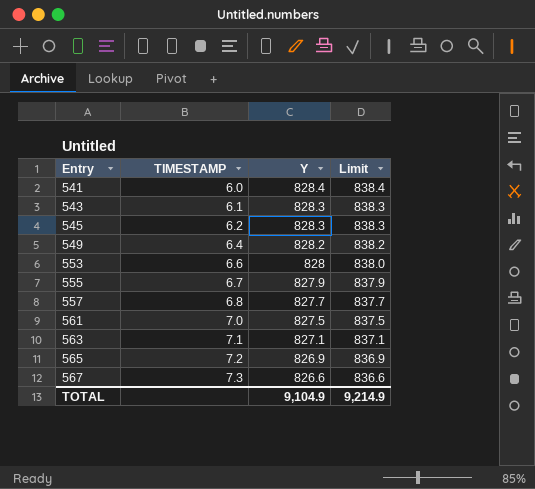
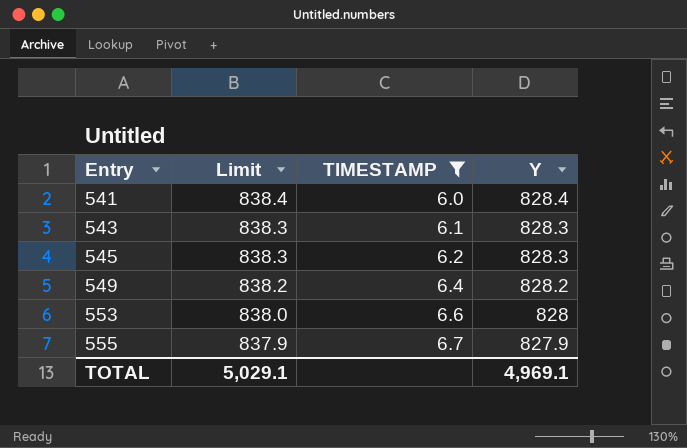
filter: none -> TIMESTAMP <= 6.7
column Limit | position: 4 -> 2
TOTAL | Limit: 9,214.9 -> 5,029.1
TOTAL | Y: 9,104.9 -> 4,969.1

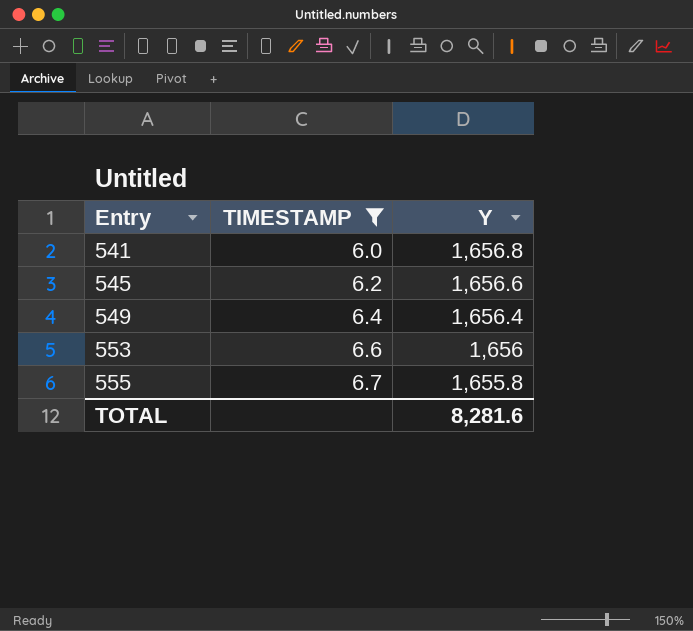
column Limit | formula: [Y] + 10 -> none
row 543: 838.3 | 6.1 | 828.3 -> none
541 | Y: 828.4 -> 1,656.8
545 | Y: 828.3 -> 1,656.6
549 | Y: 828.2 -> 1,656.4
553 | Y: 828 -> 1,656
555 | Y: 827.9 -> 1,655.8
TOTAL | Y: 4,969.1 -> 8,281.6

